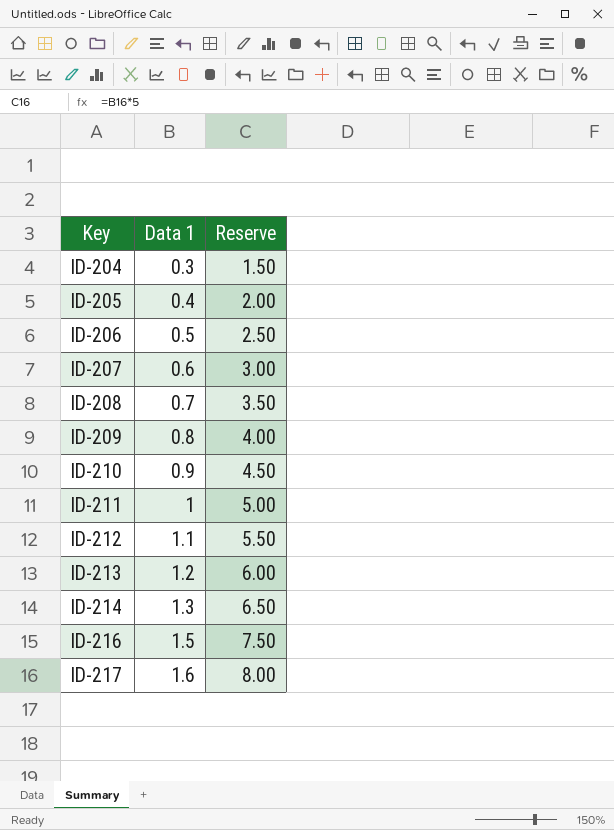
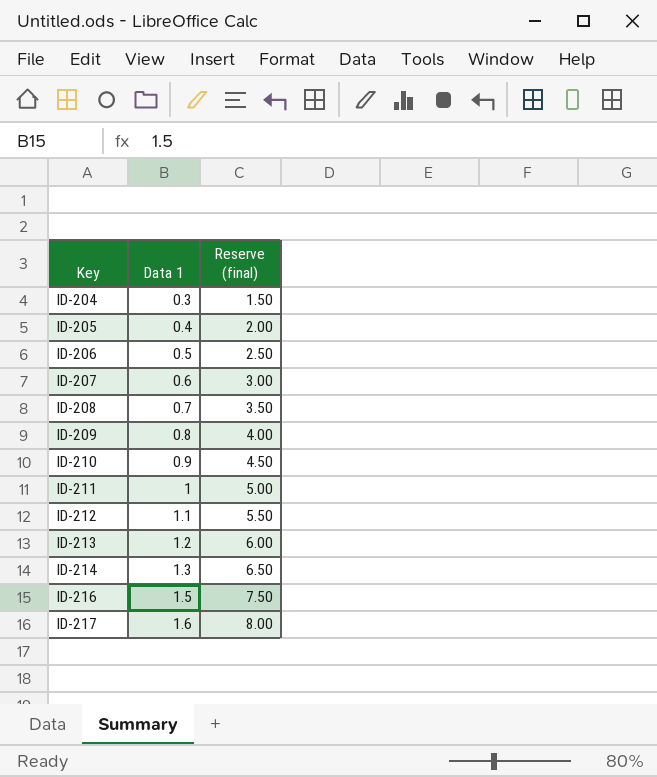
column name: Reserve -> Reserve (final)

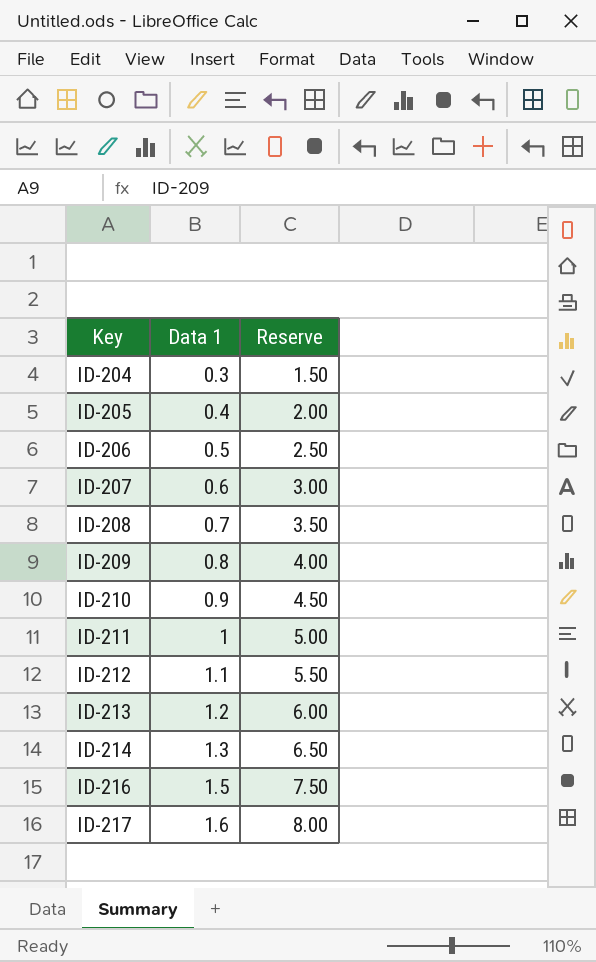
column name: Reserve (final) -> Reserve

